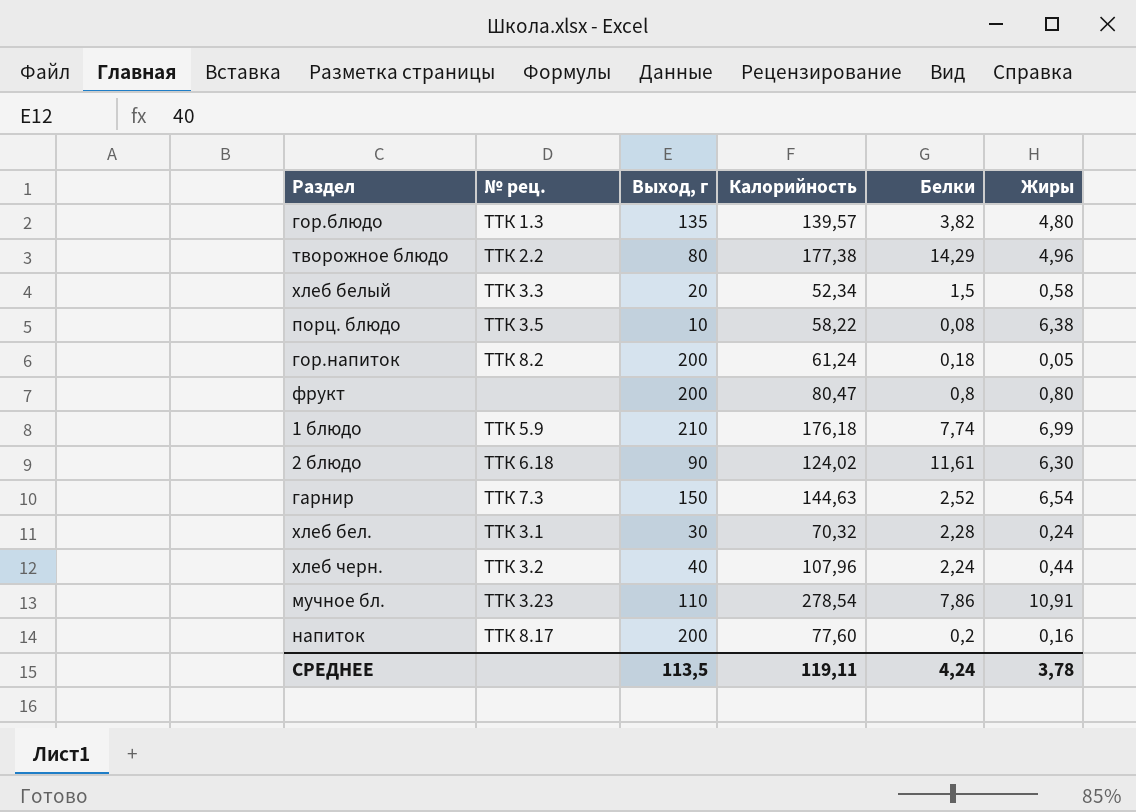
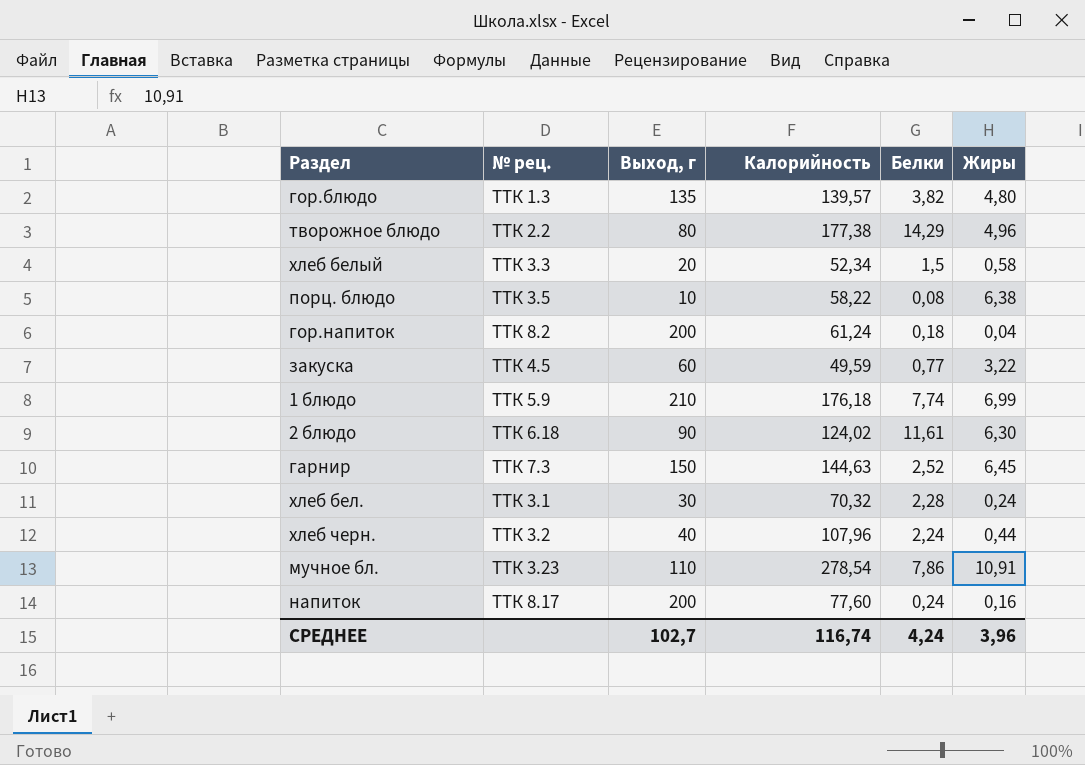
row фрукт: none | 200 | 80,47 | 0,8 | 0,80 -> none
гор.напиток | Жиры: 0,05 -> 0,04
row закуска: none -> ТТК 4.5 | 60 | 49,59 | 0,77 | 3,22
гарнир | Жиры: 6,54 -> 6,45
напиток | Белки: 0,2 -> 0,24
СРЕДНЕЕ | Выход, г: 113,5 -> 102,7
СРЕДНЕЕ | Калорийность: 119,11 -> 116,74
СРЕДНЕЕ | Жиры: 3,78 -> 3,96

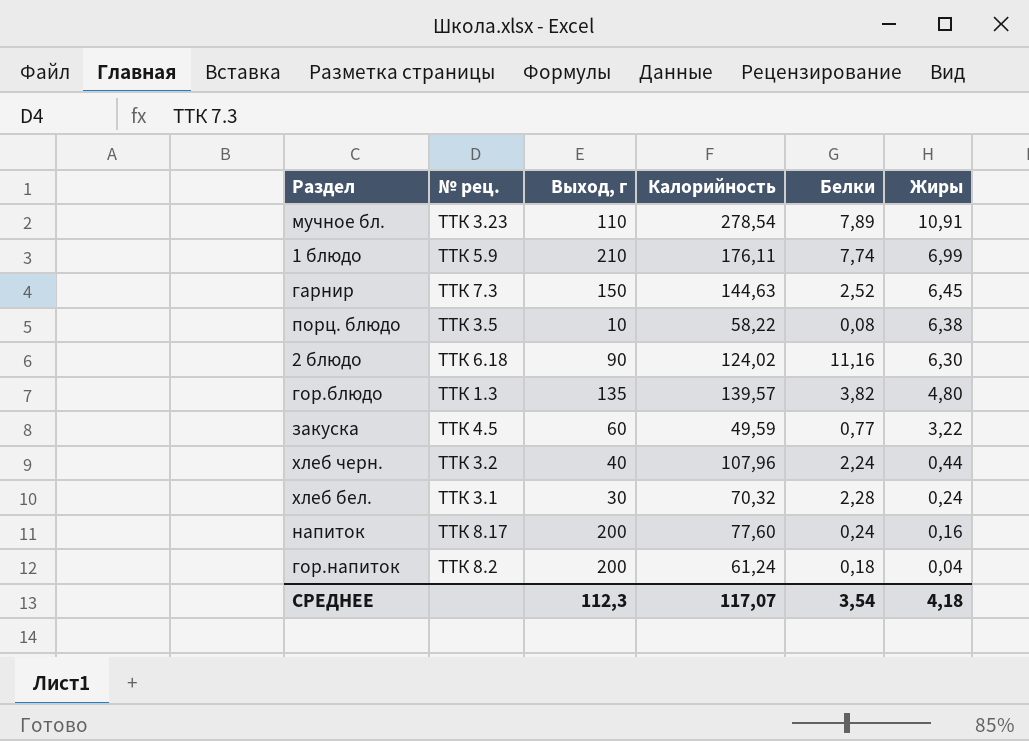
row order: none -> Жиры descending
row творожное блюдо: ТТК 2.2 | 80 | 177,38 | 14,29 | 4,96 -> none
row хлеб белый: ТТК 3.3 | 20 | 52,34 | 1,5 | 0,58 -> none
мучное бл. | Белки: 7,86 -> 7,89
1 блюдо | Калорийность: 176,18 -> 176,11
2 блюдо | Белки: 11,61 -> 11,16
СРЕДНЕЕ | Выход, г: 102,7 -> 112,3
СРЕДНЕЕ | Калорийность: 116,74 -> 117,07
СРЕДНЕЕ | Белки: 4,24 -> 3,54
СРЕДНЕЕ | Жиры: 3,96 -> 4,18

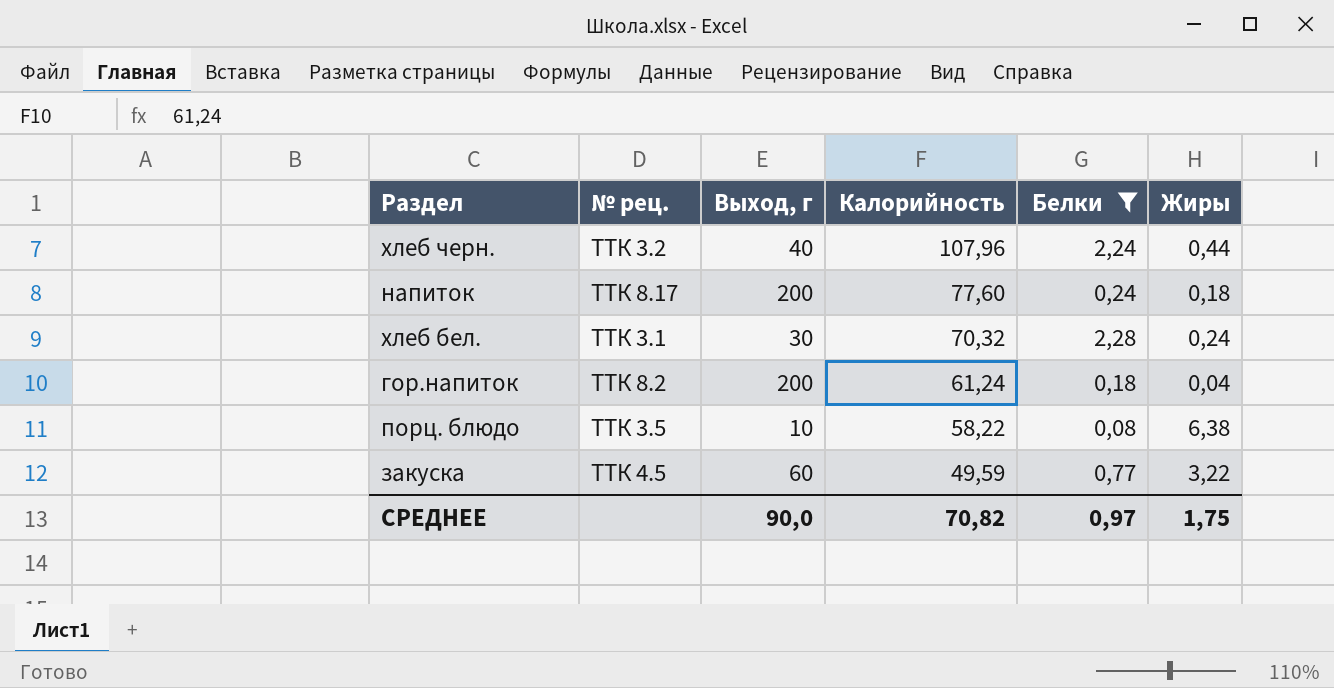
filter: none -> Белки <= 2,28
row order: Жиры descending -> Калорийность descending
напиток | Жиры: 0,16 -> 0,18
СРЕДНЕЕ | Выход, г: 112,3 -> 90,0
СРЕДНЕЕ | Калорийность: 117,07 -> 70,82
СРЕДНЕЕ | Белки: 3,54 -> 0,97
СРЕДНЕЕ | Жиры: 4,18 -> 1,75

